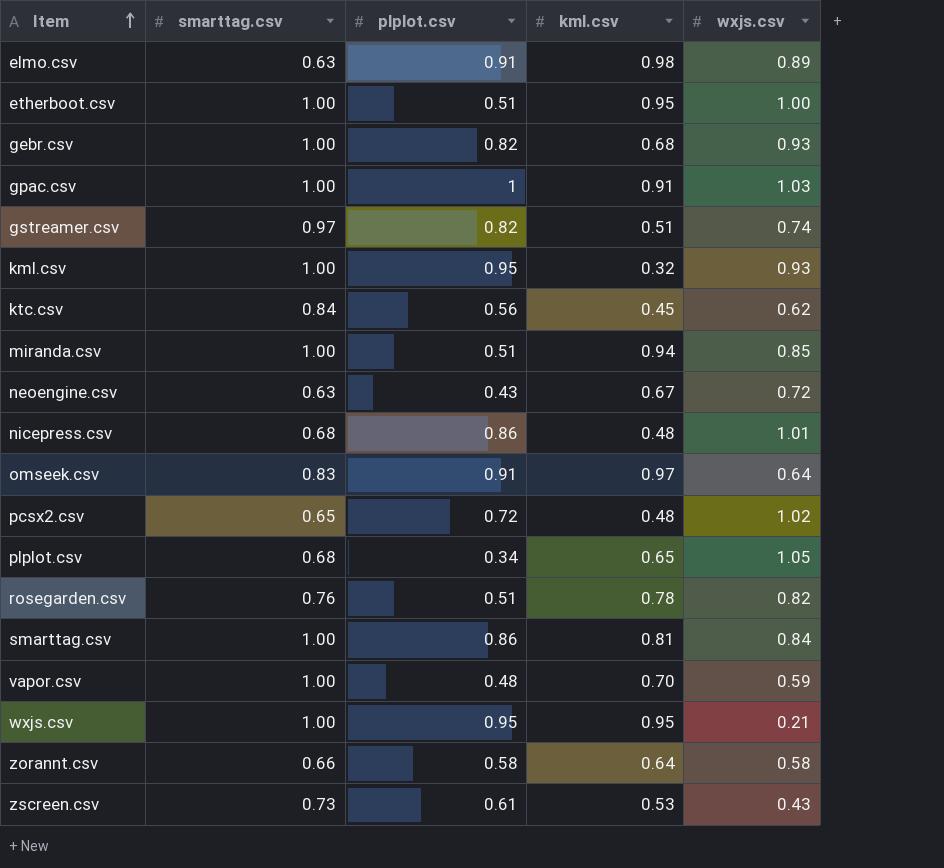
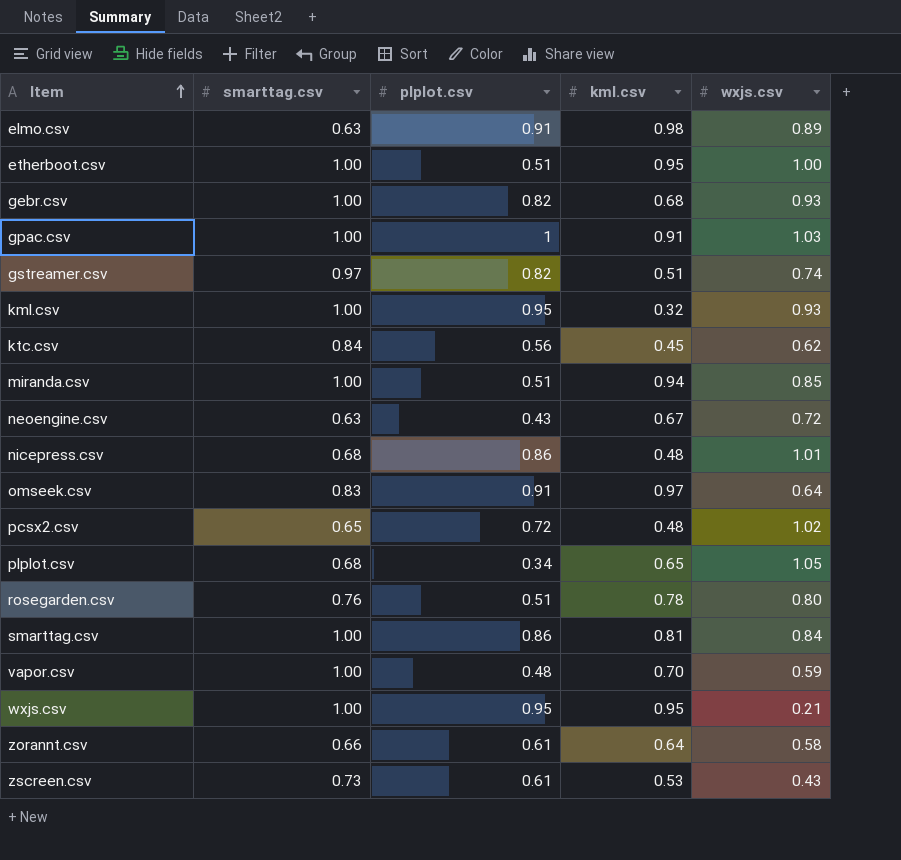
rosegarden.csv | wxjs.csv: 0.82 -> 0.80
zorannt.csv | plplot.csv: 0.58 -> 0.61

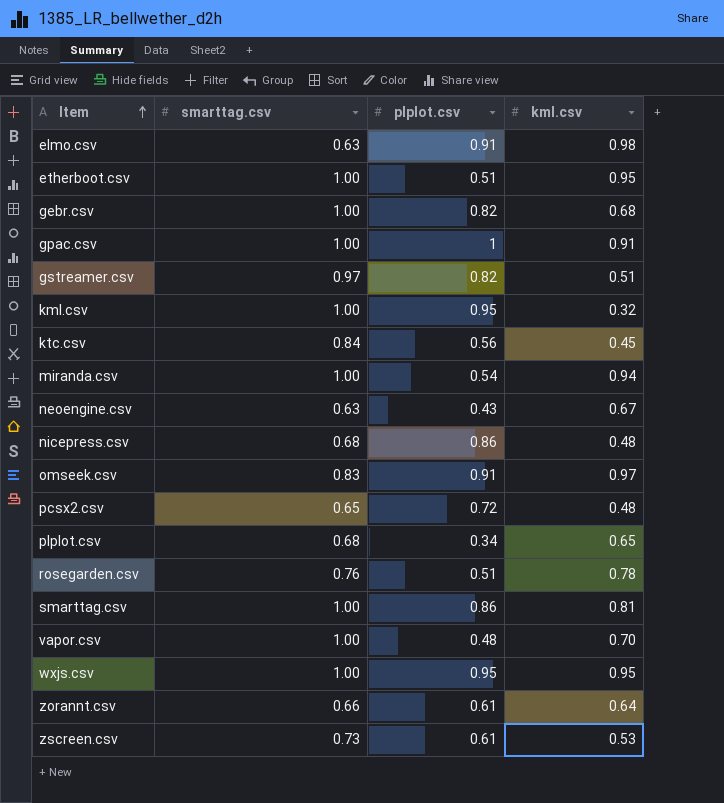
column wxjs.csv | position: 5 -> none
miranda.csv | plplot.csv: 0.51 -> 0.54

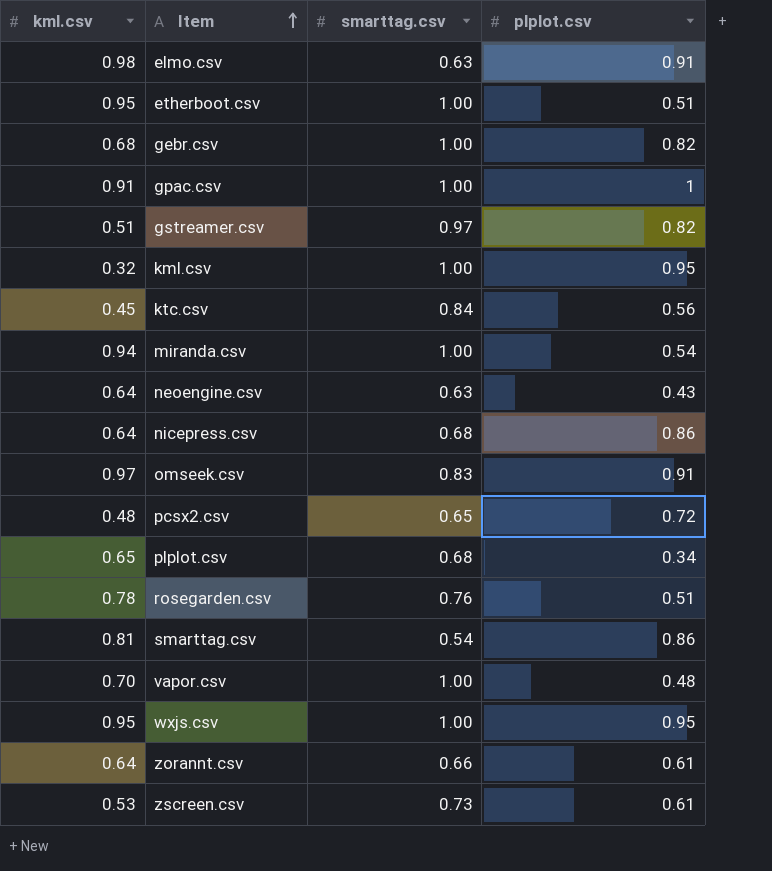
column kml.csv | position: 4 -> 1
neoengine.csv | kml.csv: 0.67 -> 0.64
nicepress.csv | kml.csv: 0.48 -> 0.64
smarttag.csv | smarttag.csv: 1.00 -> 0.54

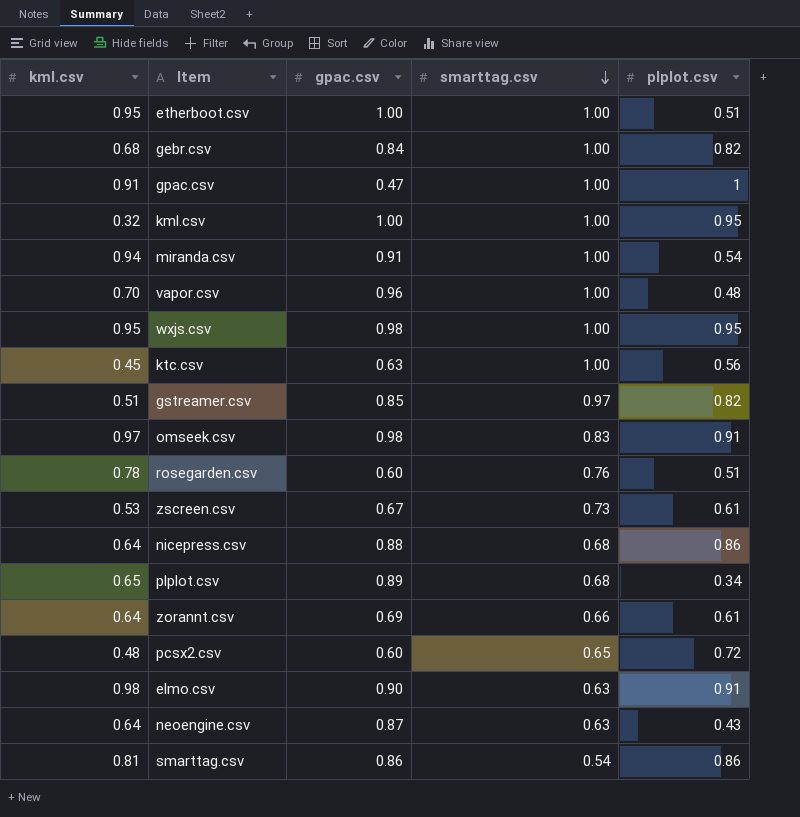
row order: Item ascending -> smarttag.csv descending
column gpac.csv | position: none -> 3
ktc.csv | smarttag.csv: 0.84 -> 1.00

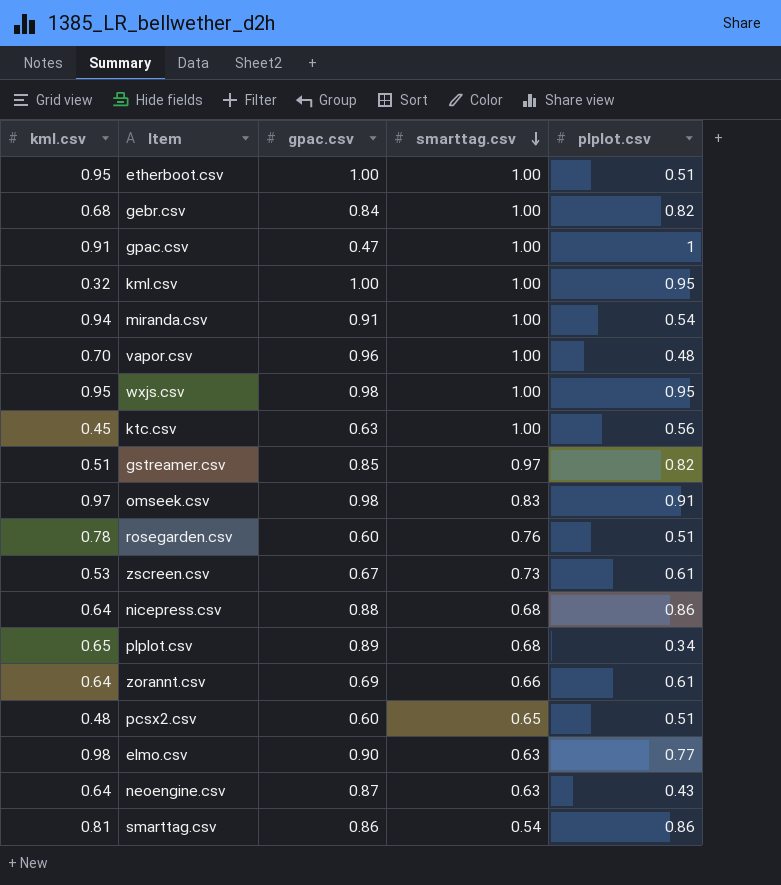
pcsx2.csv | plplot.csv: 0.72 -> 0.51
elmo.csv | plplot.csv: 0.91 -> 0.77

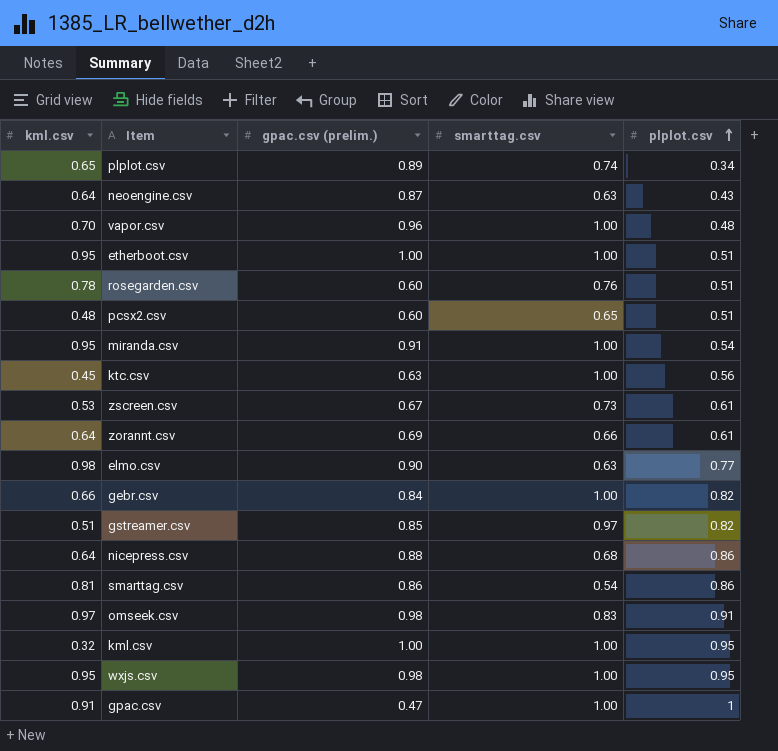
row order: smarttag.csv descending -> plplot.csv ascending
column name: gpac.csv -> gpac.csv (prelim.)
plplot.csv | smarttag.csv: 0.68 -> 0.74
miranda.csv | kml.csv: 0.94 -> 0.95
gebr.csv | kml.csv: 0.68 -> 0.66

